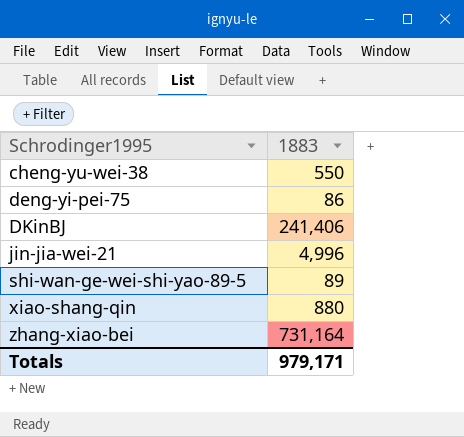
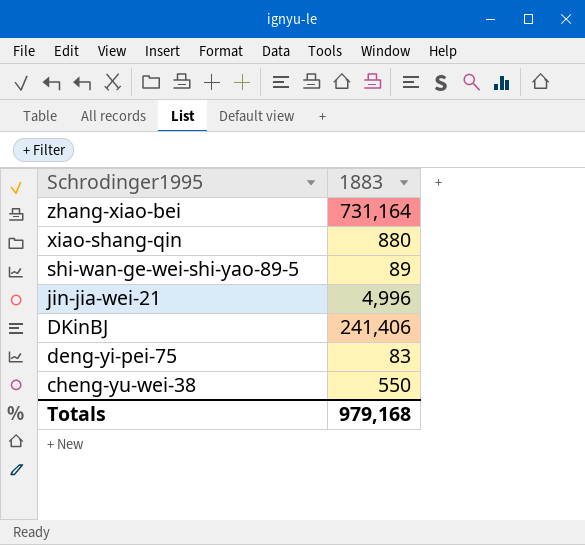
row order: Schrodinger1995 ascending -> Schrodinger1995 descending
deng-yi-pei-75 | 1883: 86 -> 83
Totals | 1883: 979,171 -> 979,168

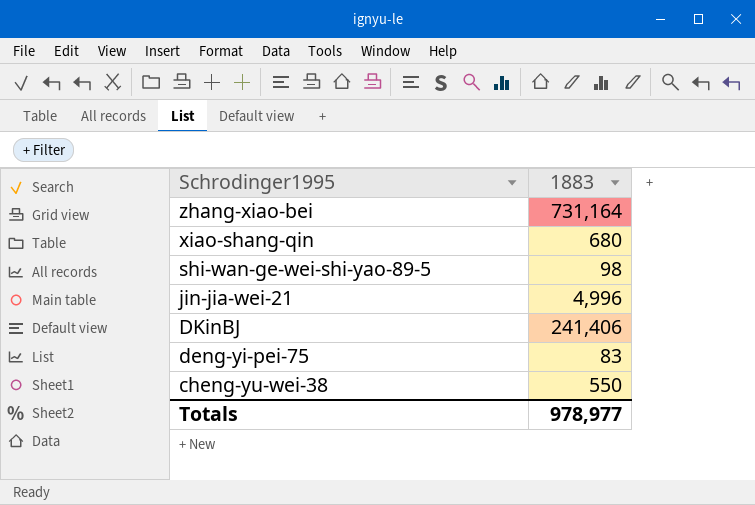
xiao-shang-qin | 1883: 880 -> 680
shi-wan-ge-wei-shi-yao-89-5 | 1883: 89 -> 98
Totals | 1883: 979,168 -> 978,977

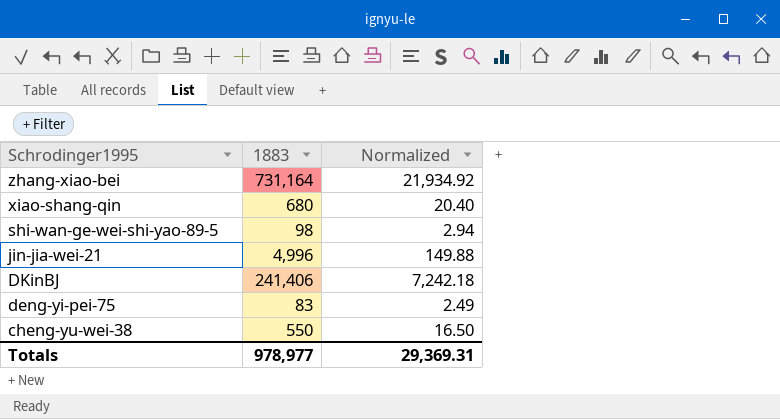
column Normalized | formula: none -> [1883] * 0.03

